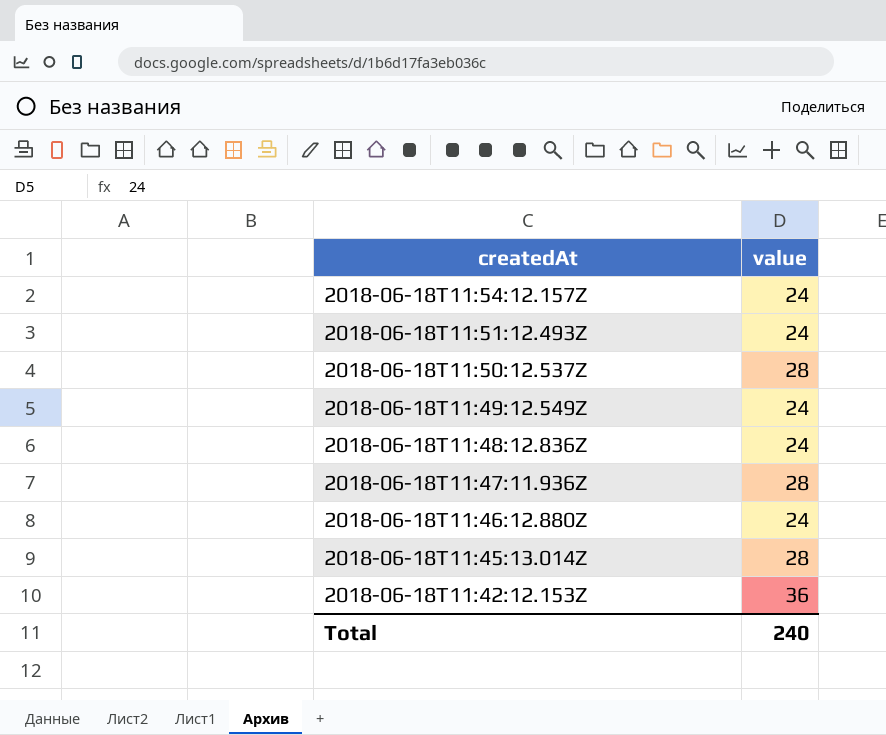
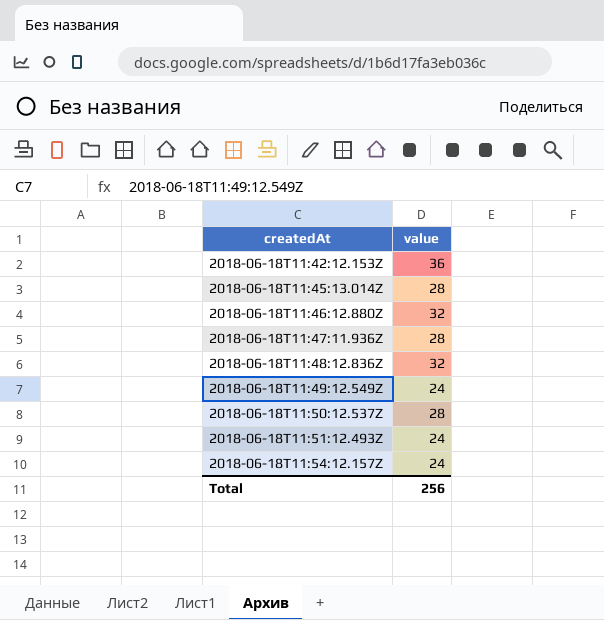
row order: createdAt descending -> createdAt ascending
2018-06-18T11:46:12.880Z | value: 24 -> 32
2018-06-18T11:48:12.836Z | value: 24 -> 32
Total | value: 240 -> 256

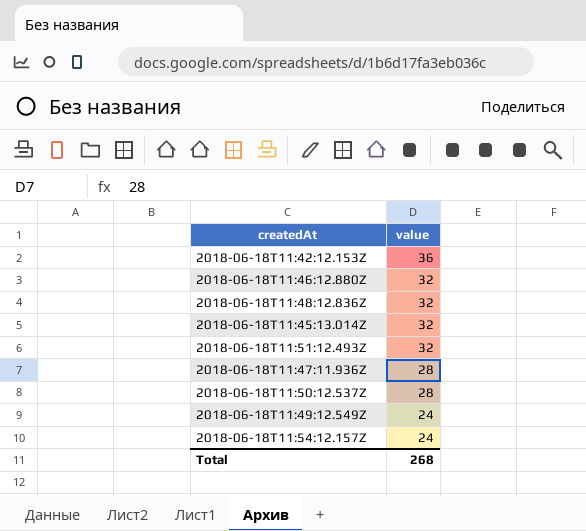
row order: createdAt ascending -> value descending
2018-06-18T11:45:13.014Z | value: 28 -> 32
2018-06-18T11:51:12.493Z | value: 24 -> 32
Total | value: 256 -> 268

